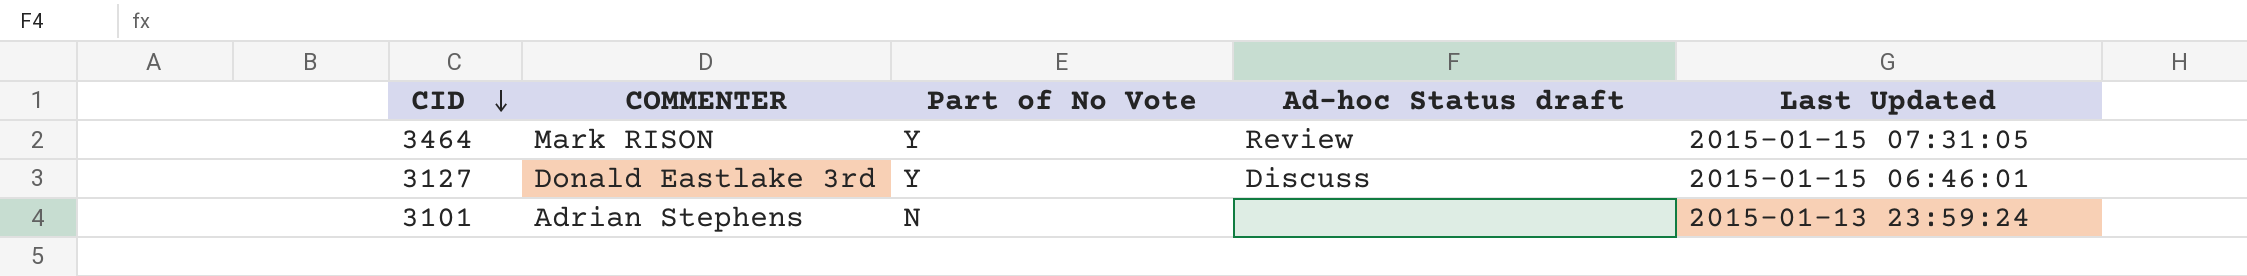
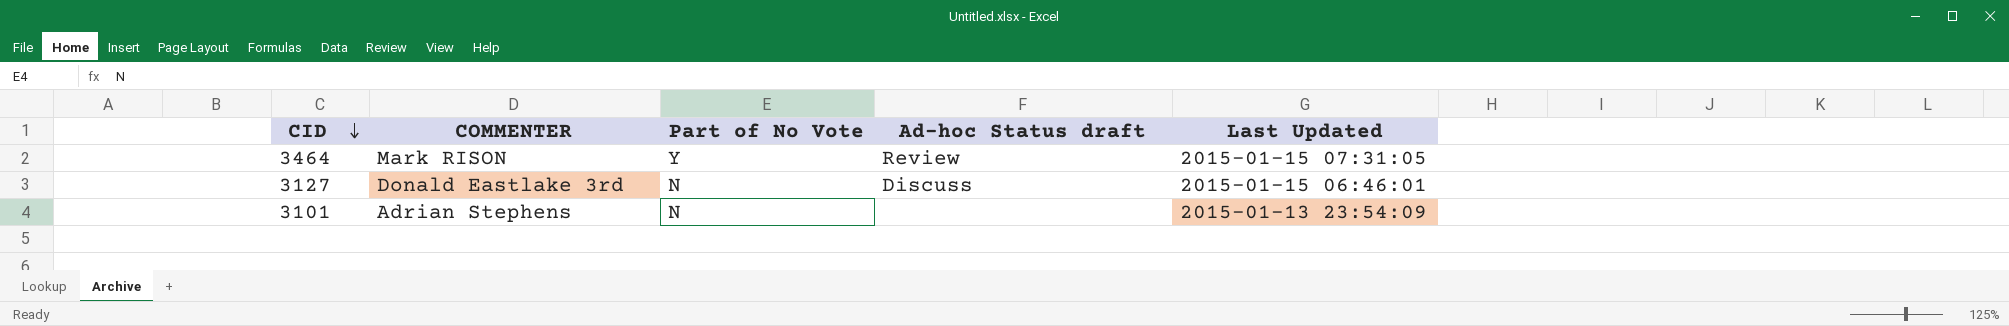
3127 | Part of No Vote: Y -> N
3101 | Last Updated: 2015-01-13 23:59:24 -> 2015-01-13 23:54:09

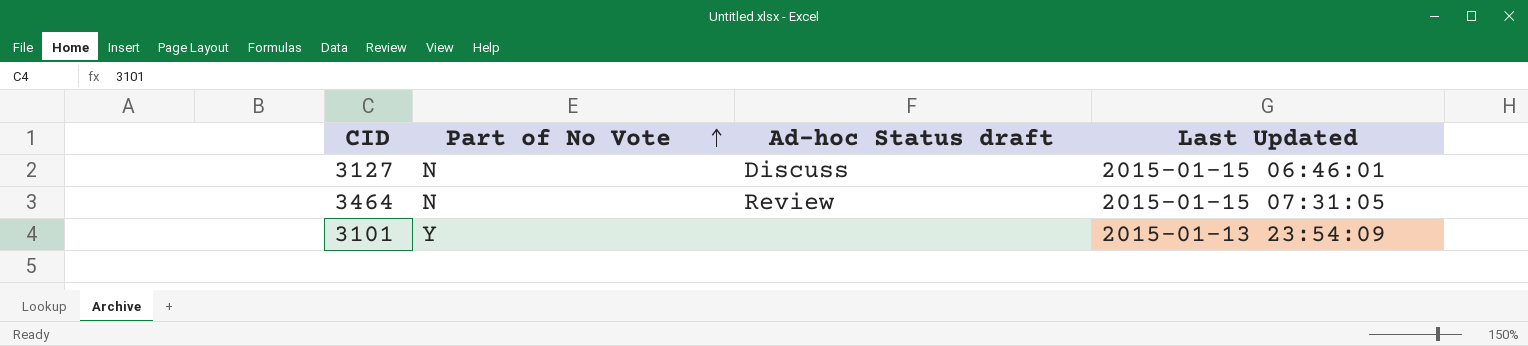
row order: CID descending -> Part of No Vote ascending
column COMMENTER | position: 2 -> none
3464 | Part of No Vote: Y -> N
3101 | Part of No Vote: N -> Y

